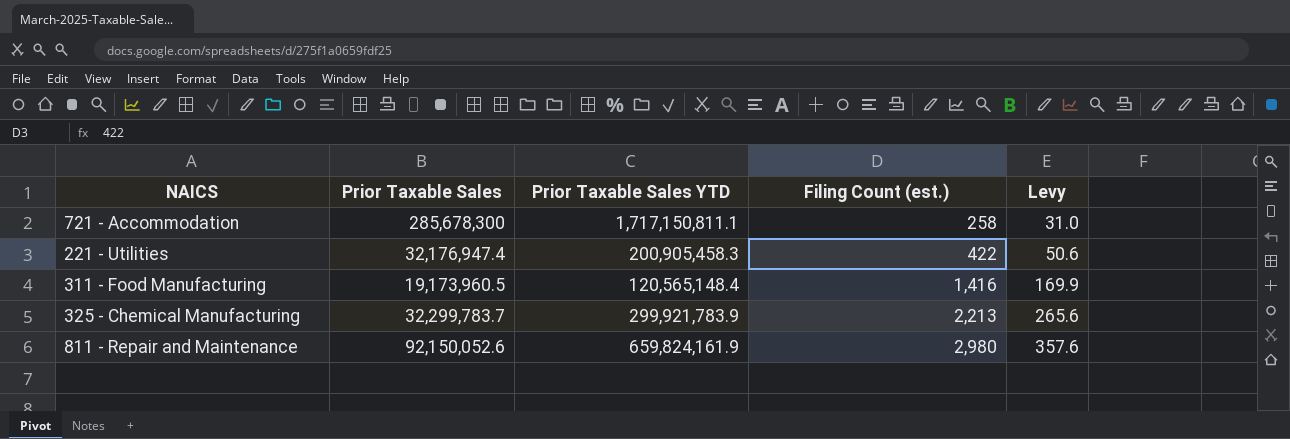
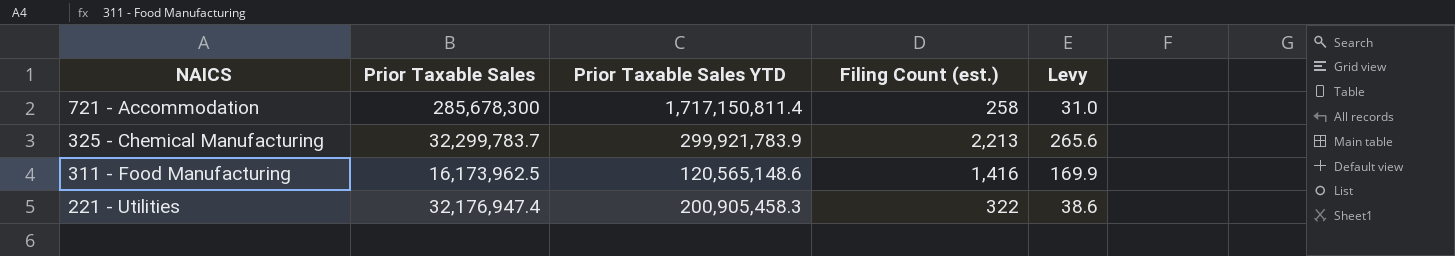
row order: Filing Count (est.) ascending -> NAICS descending
row 811 - Repair and Maintenance: 92,150,052.6 | 659,824,161.9 | 2,980 | 357.6 -> none
721 - Accommodation | Prior Taxable Sales YTD: 1,717,150,811.1 -> 1,717,150,811.4
311 - Food Manufacturing | Prior Taxable Sales: 19,173,960.5 -> 16,173,962.5
311 - Food Manufacturing | Prior Taxable Sales YTD: 120,565,148.4 -> 120,565,148.6
221 - Utilities | Filing Count (est.): 422 -> 322
221 - Utilities | Levy: 50.6 -> 38.6

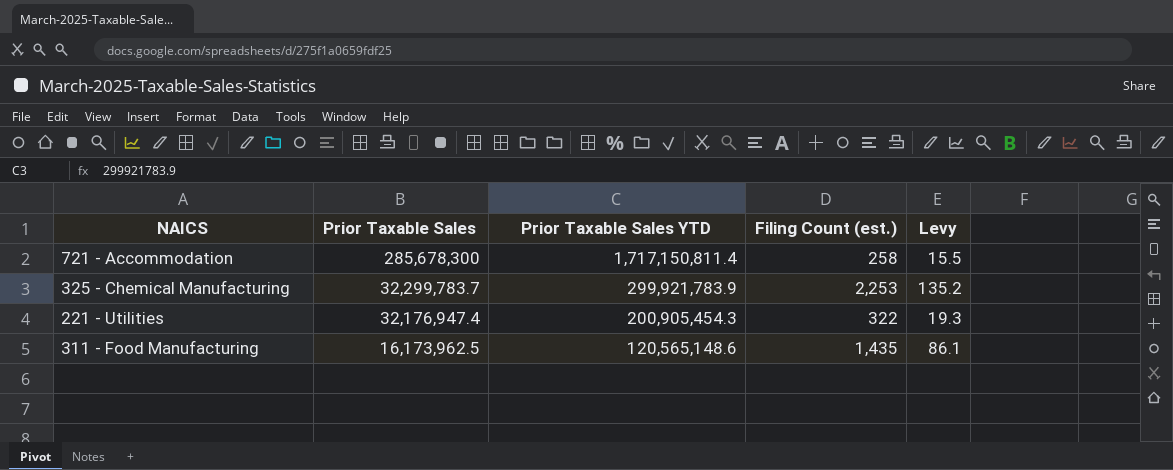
row order: NAICS descending -> Prior Taxable Sales descending
column Levy | formula: [Filing Count (est.)] * 0.12 -> [Filing Count (est.)] * 0.06
325 - Chemical Manufacturing | Filing Count (est.): 2,213 -> 2,253
221 - Utilities | Prior Taxable Sales YTD: 200,905,458.3 -> 200,905,454.3
311 - Food Manufacturing | Filing Count (est.): 1,416 -> 1,435

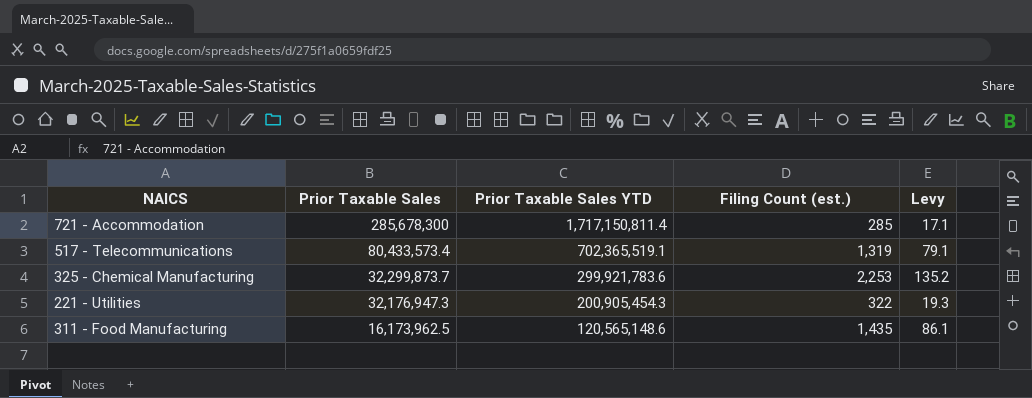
721 - Accommodation | Filing Count (est.): 258 -> 285
721 - Accommodation | Levy: 15.5 -> 17.1
row 517 - Telecommunications: none -> 80,433,573.4 | 702,365,519.1 | 1,319 | 79.1
325 - Chemical Manufacturing | Prior Taxable Sales: 32,299,783.7 -> 32,299,873.7
325 - Chemical Manufacturing | Prior Taxable Sales YTD: 299,921,783.9 -> 299,921,783.6
221 - Utilities | Prior Taxable Sales: 32,176,947.4 -> 32,176,947.3

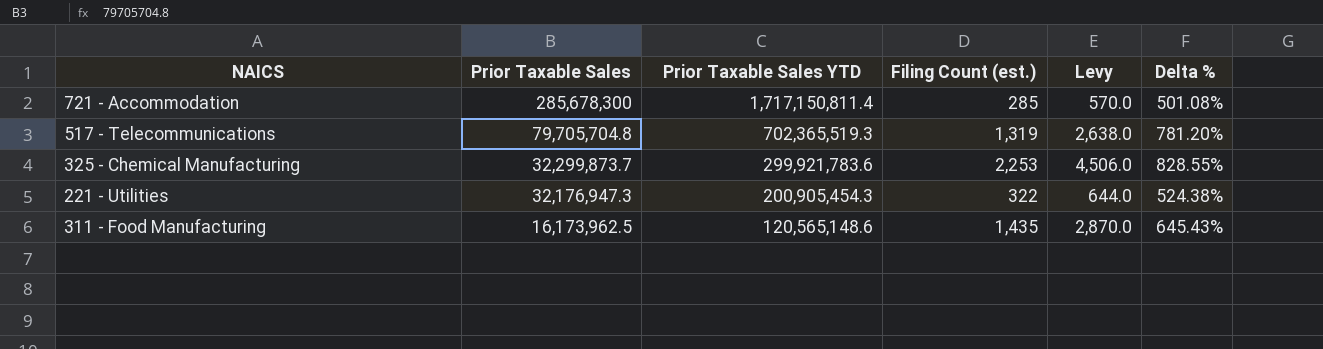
column Levy | formula: [Filing Count (est.)] * 0.06 -> [Filing Count (est.)] * 2
column Delta % | formula: none -> ([Prior Taxable Sales YTD] - [Prior Taxable Sales]) / [Prior Taxable Sales]
517 - Telecommunications | Prior Taxable Sales: 80,433,573.4 -> 79,705,704.8
517 - Telecommunications | Prior Taxable Sales YTD: 702,365,519.1 -> 702,365,519.3

